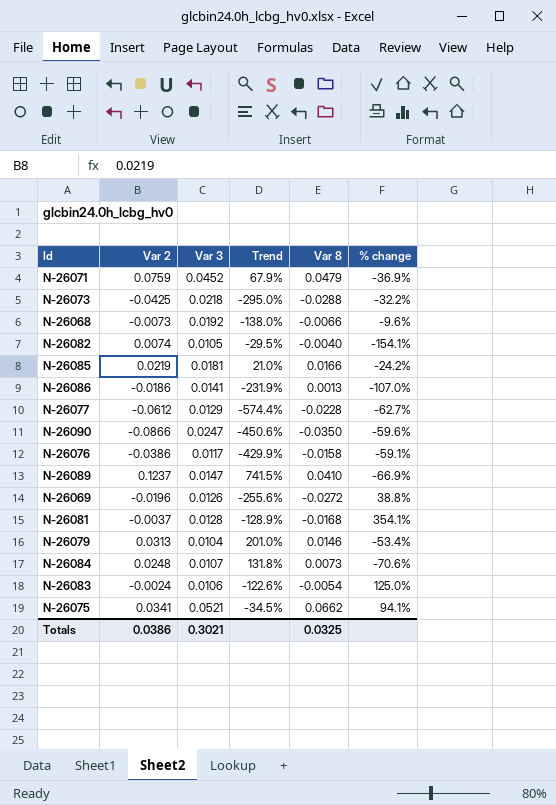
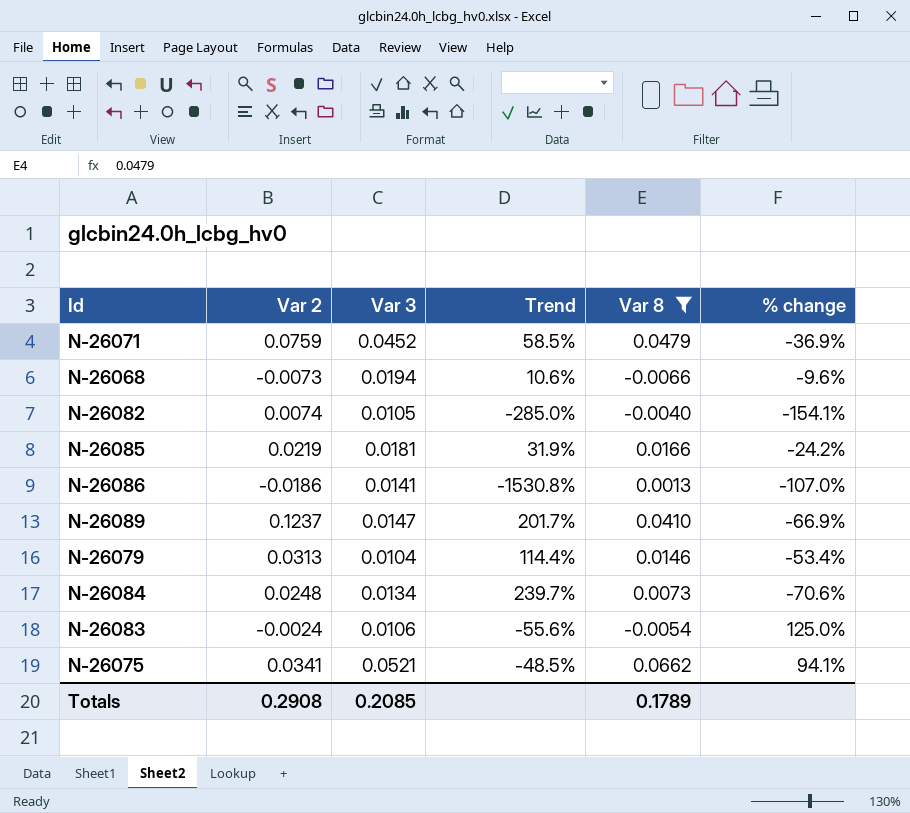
filter: none -> Var 8 >= -0.0066
column Trend | formula: ([Var 2] - [Var 3]) / [Var 3] -> ([Var 2] - [Var 8]) / [Var 8]
N-26068 | Var 3: 0.0192 -> 0.0194
N-26084 | Var 3: 0.0107 -> 0.0134
Totals | Var 2: 0.0386 -> 0.2908
Totals | Var 3: 0.3021 -> 0.2085
Totals | Var 8: 0.0325 -> 0.1789

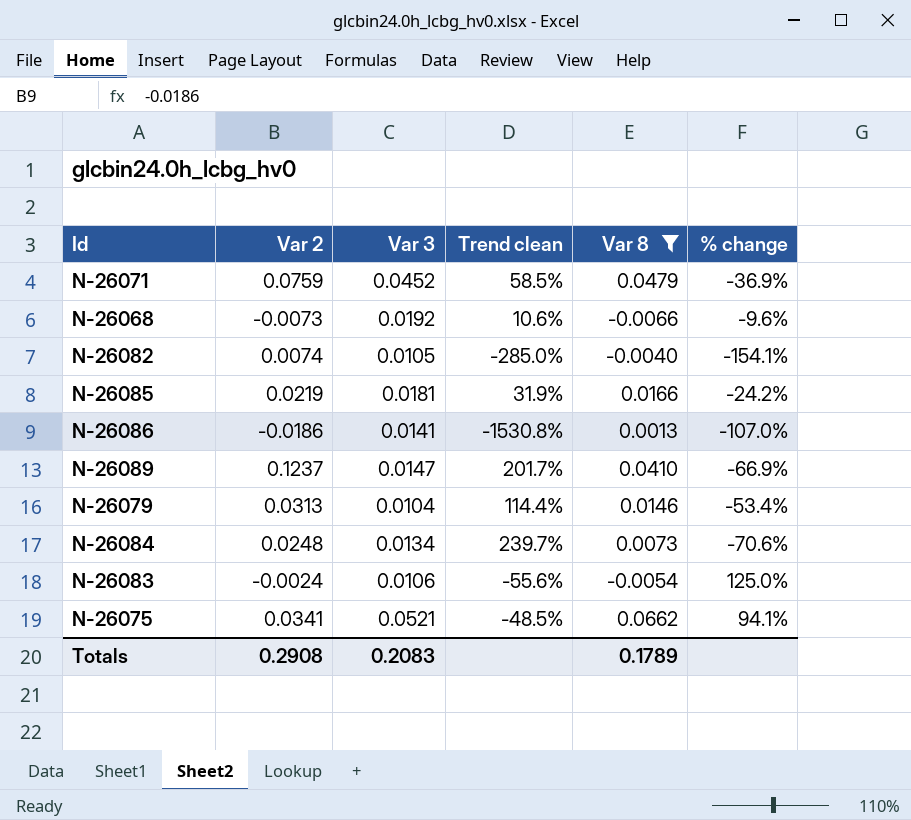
column name: Trend -> Trend clean
N-26068 | Var 3: 0.0194 -> 0.0192
Totals | Var 3: 0.2085 -> 0.2083

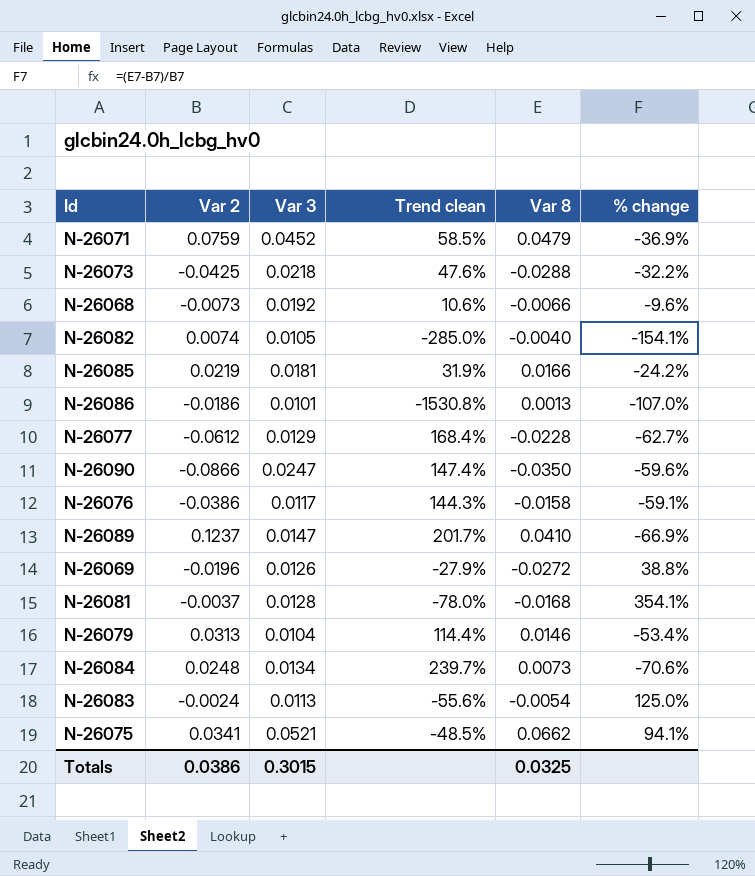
filter: Var 8 >= -0.0066 -> none
N-26086 | Var 3: 0.0141 -> 0.0101
N-26083 | Var 3: 0.0106 -> 0.0113
Totals | Var 2: 0.2908 -> 0.0386
Totals | Var 3: 0.2083 -> 0.3015
Totals | Var 8: 0.1789 -> 0.0325

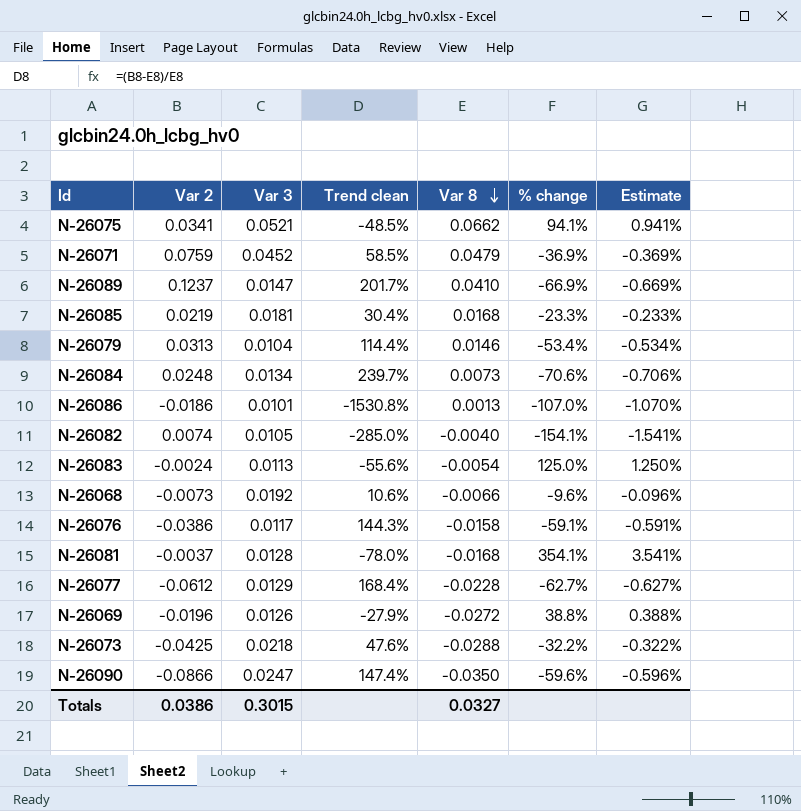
row order: none -> Var 8 descending
column Estimate | formula: none -> [% change] * 0.01
N-26085 | Trend clean: 31.9% -> 30.4%
N-26085 | Var 8: 0.0166 -> 0.0168
N-26085 | % change: -24.2% -> -23.3%
Totals | Var 8: 0.0325 -> 0.0327

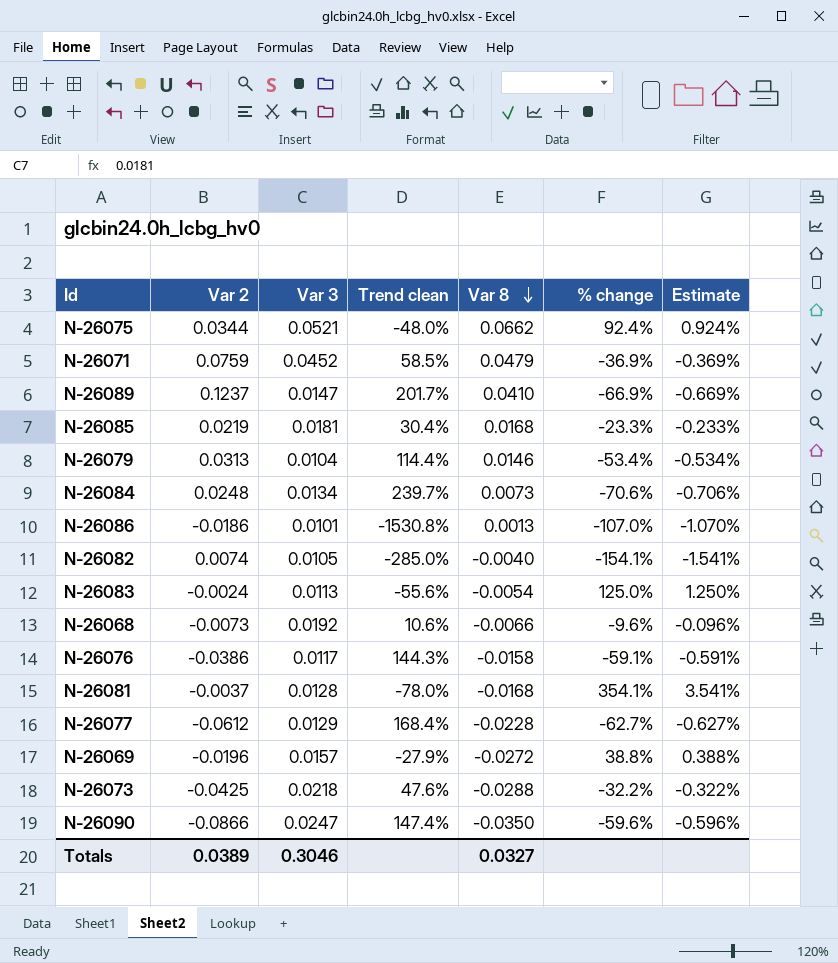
N-26075 | Var 2: 0.0341 -> 0.0344
N-26075 | Trend clean: -48.5% -> -48.0%
N-26075 | % change: 94.1% -> 92.4%
N-26075 | Estimate: 0.941% -> 0.924%
N-26069 | Var 3: 0.0126 -> 0.0157
Totals | Var 2: 0.0386 -> 0.0389
Totals | Var 3: 0.3015 -> 0.3046

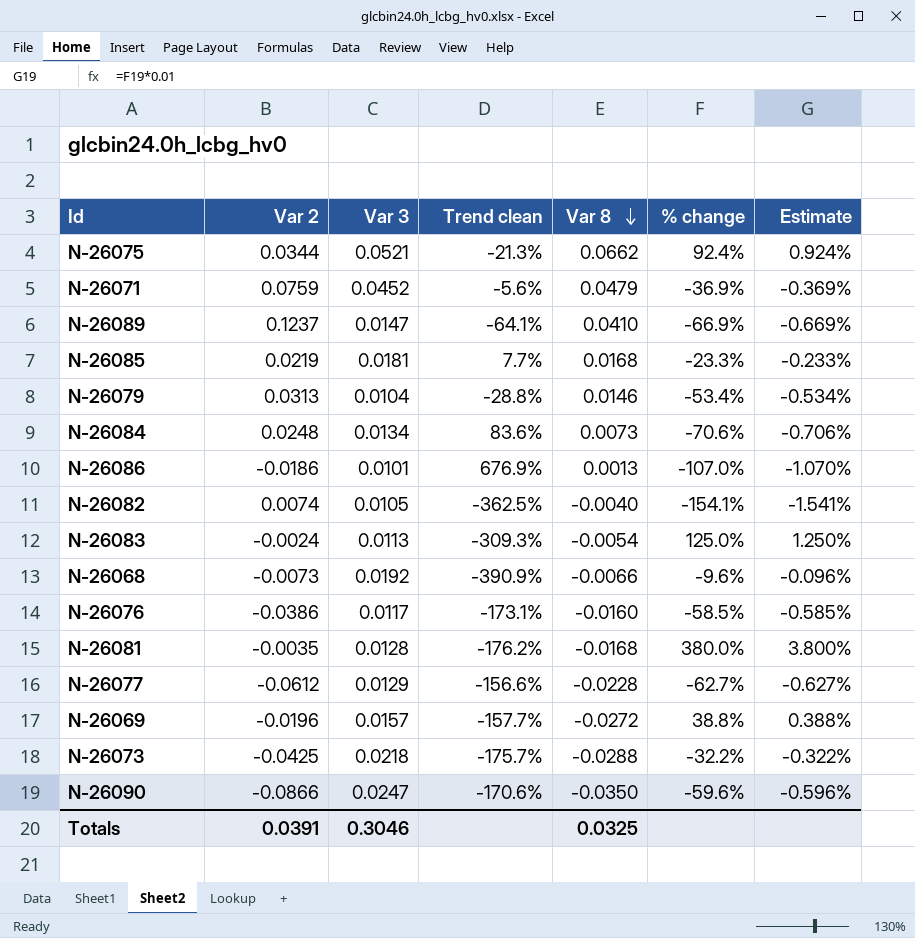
column Trend clean | formula: ([Var 2] - [Var 8]) / [Var 8] -> ([Var 3] - [Var 8]) / [Var 8]
N-26076 | Var 8: -0.0158 -> -0.0160
N-26076 | % change: -59.1% -> -58.5%
N-26076 | Estimate: -0.591% -> -0.585%
N-26081 | Var 2: -0.0037 -> -0.0035
N-26081 | % change: 354.1% -> 380.0%
N-26081 | Estimate: 3.541% -> 3.800%
Totals | Var 2: 0.0389 -> 0.0391
Totals | Var 8: 0.0327 -> 0.0325

